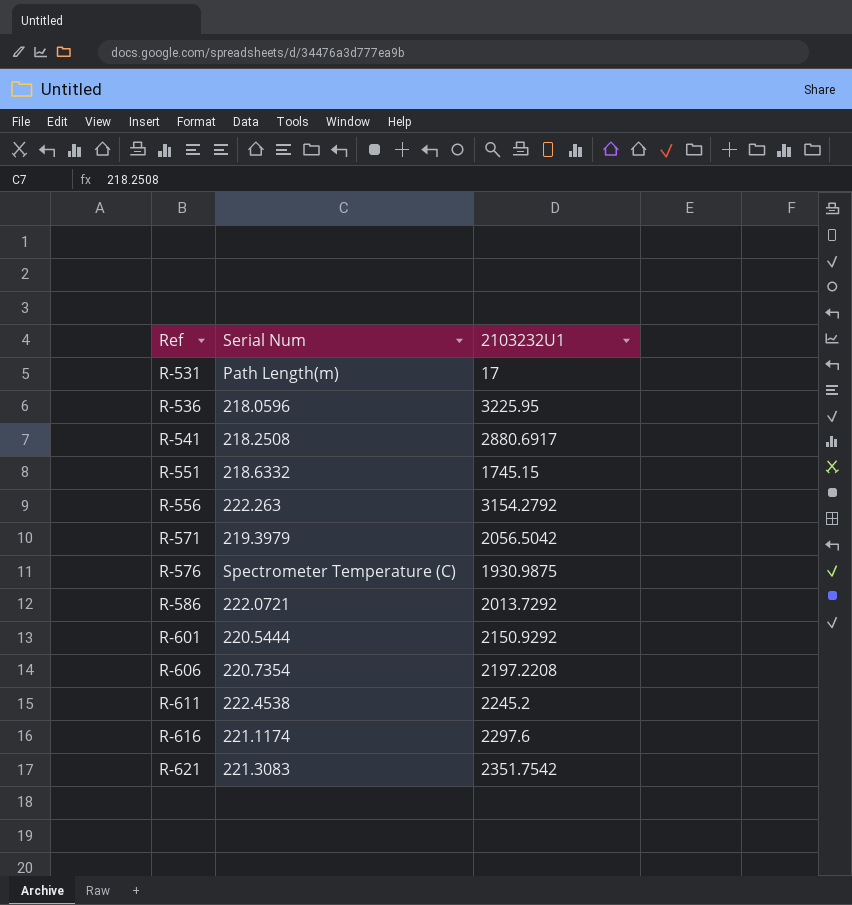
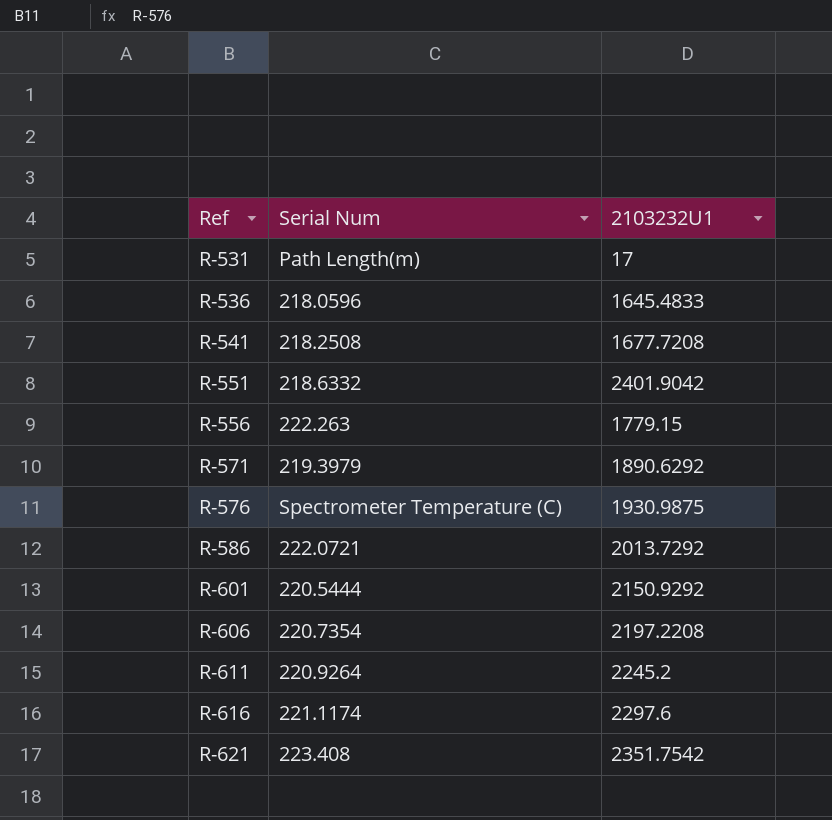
R-536 | 2103232U1: 3225.95 -> 1645.4833
R-541 | 2103232U1: 2880.6917 -> 1677.7208
R-551 | 2103232U1: 1745.15 -> 2401.9042
R-556 | 2103232U1: 3154.2792 -> 1779.15
R-571 | 2103232U1: 2056.5042 -> 1890.6292
R-611 | Serial Num: 222.4538 -> 220.9264
R-621 | Serial Num: 221.3083 -> 223.408

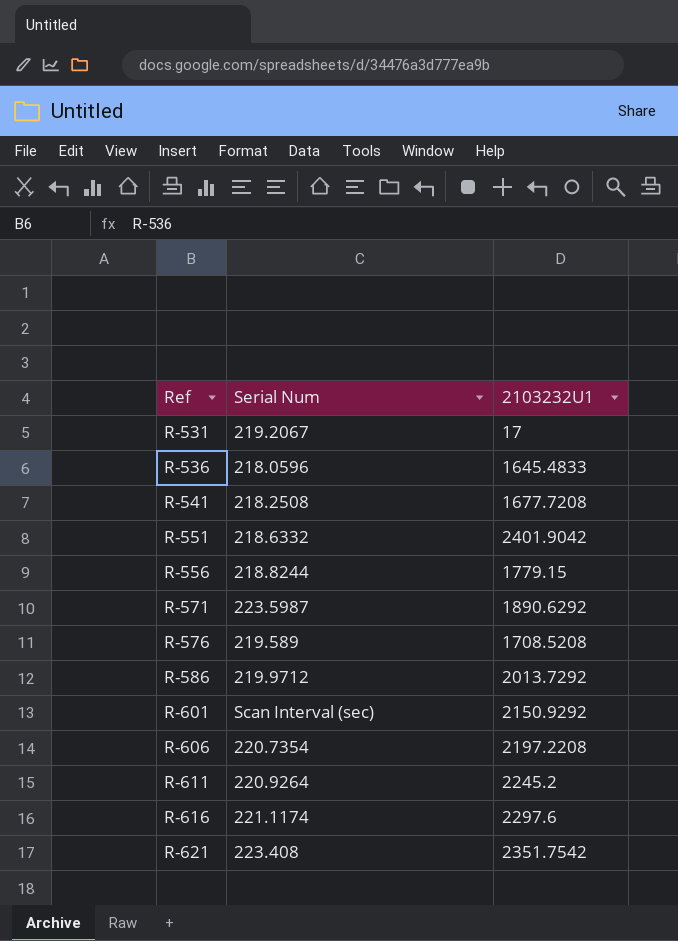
R-531 | Serial Num: Path Length(m) -> 219.2067
R-556 | Serial Num: 222.263 -> 218.8244
R-571 | Serial Num: 219.3979 -> 223.5987
R-576 | Serial Num: Spectrometer Temperature (C) -> 219.589
R-576 | 2103232U1: 1930.9875 -> 1708.5208
R-586 | Serial Num: 222.0721 -> 219.9712
R-601 | Serial Num: 220.5444 -> Scan Interval (sec)

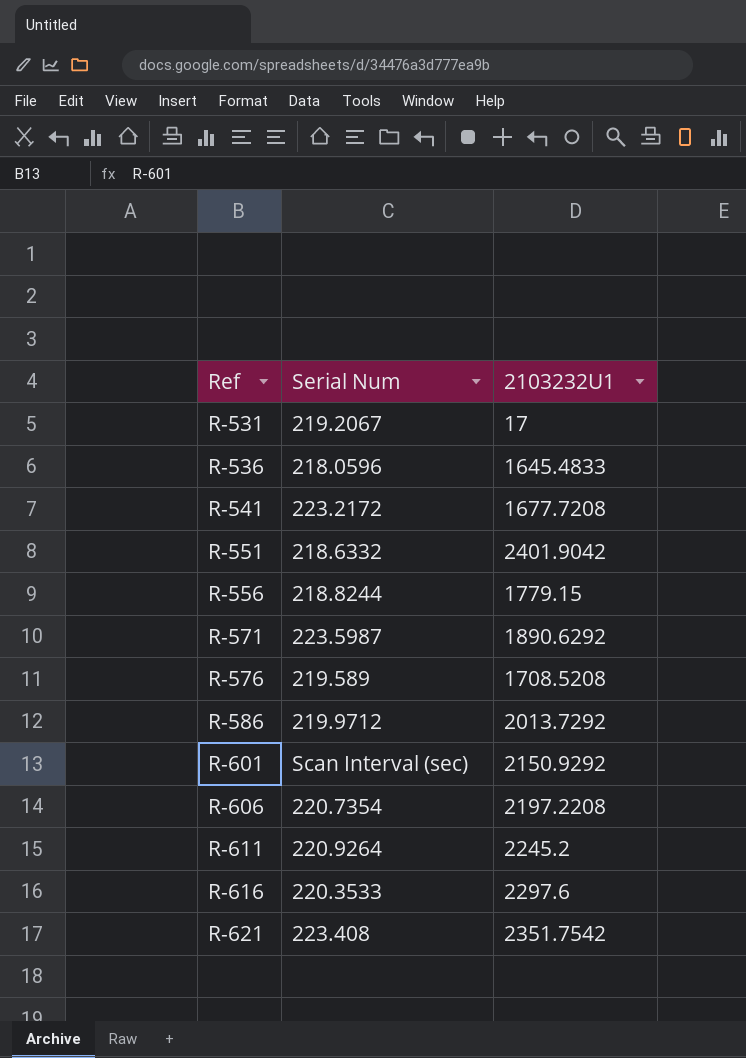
R-541 | Serial Num: 218.2508 -> 223.2172
R-616 | Serial Num: 221.1174 -> 220.3533

